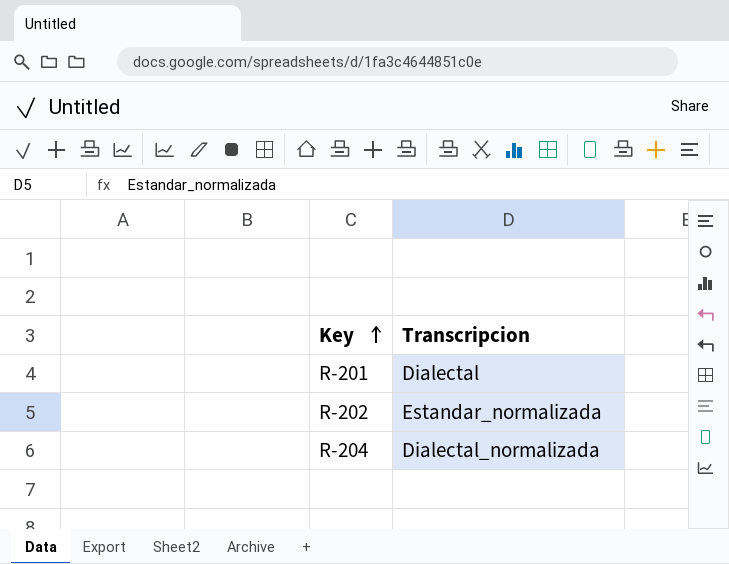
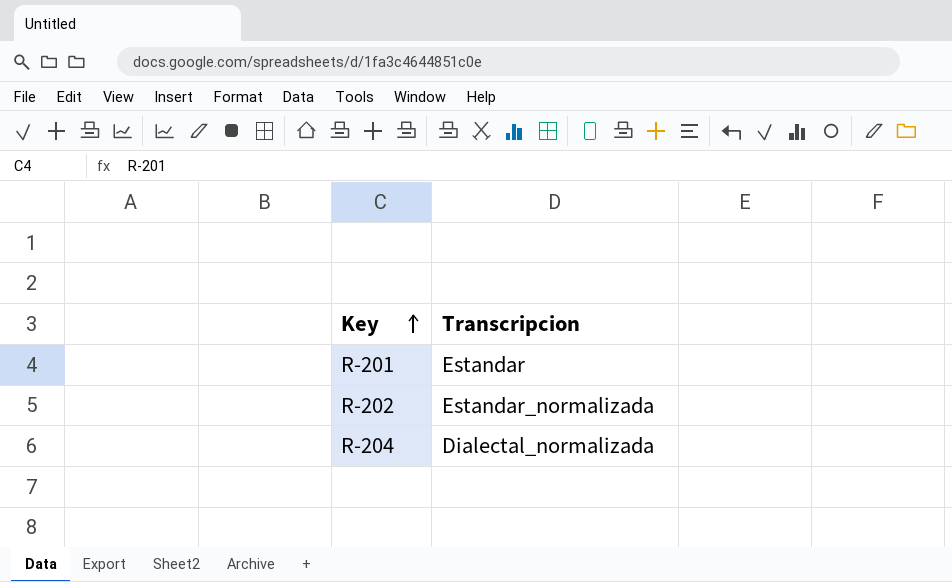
R-201 | Transcripcion: Dialectal -> Estandar

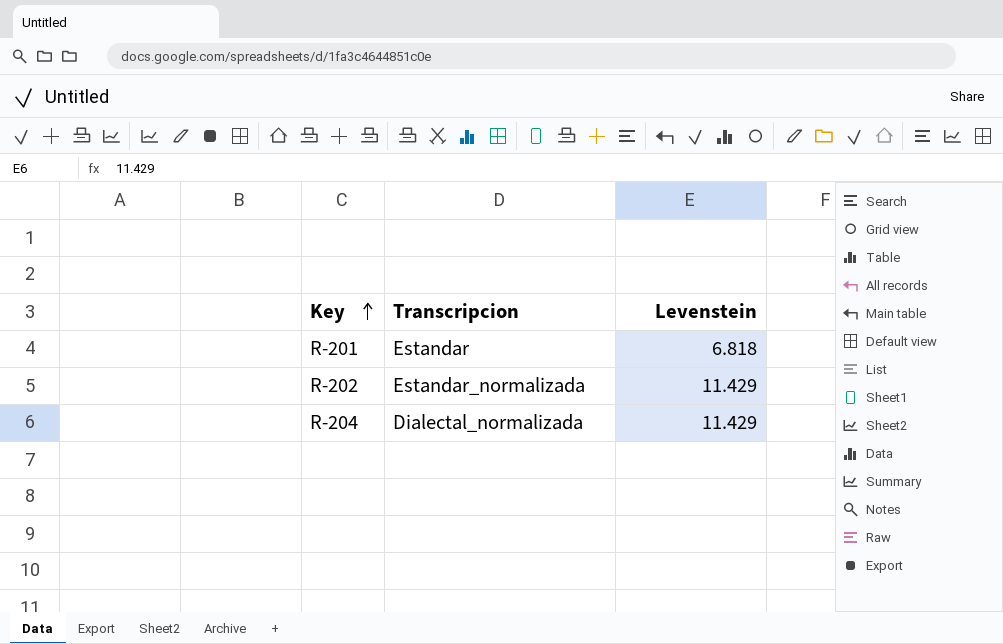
column Levenstein | position: none -> 3

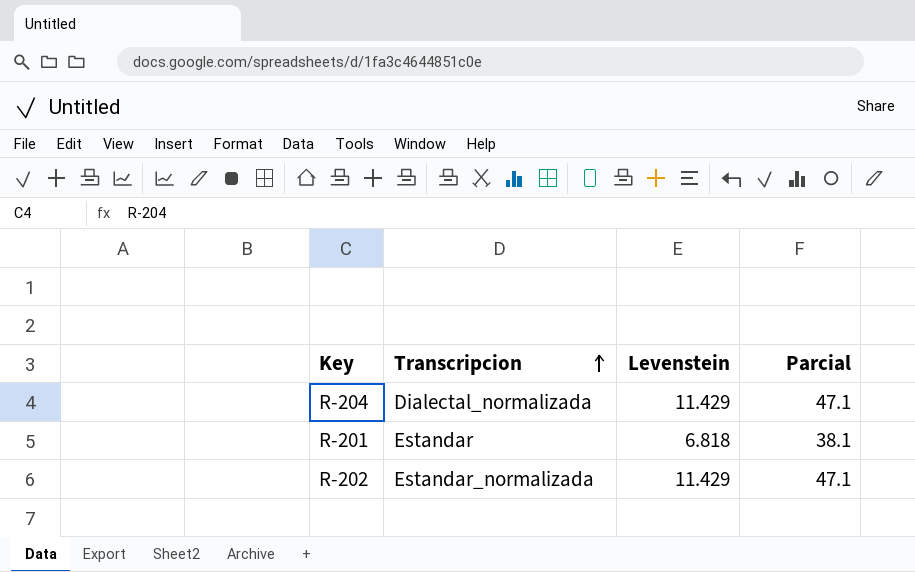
row order: Key ascending -> Transcripcion ascending
column Parcial | position: none -> 4

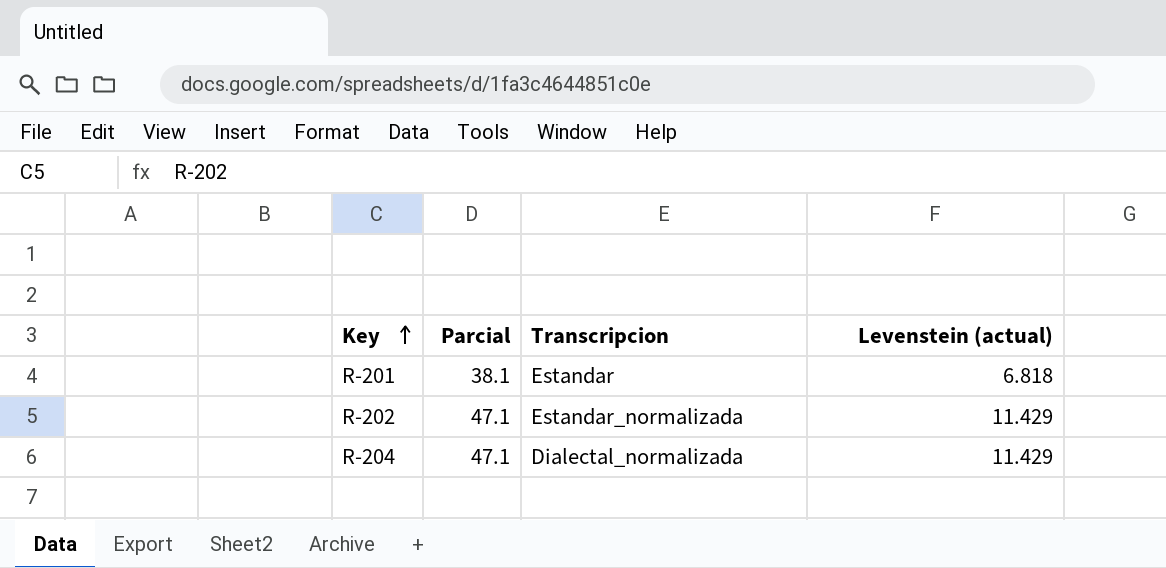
row order: Transcripcion ascending -> Key ascending
column Parcial | position: 4 -> 2
column name: Levenstein -> Levenstein (actual)

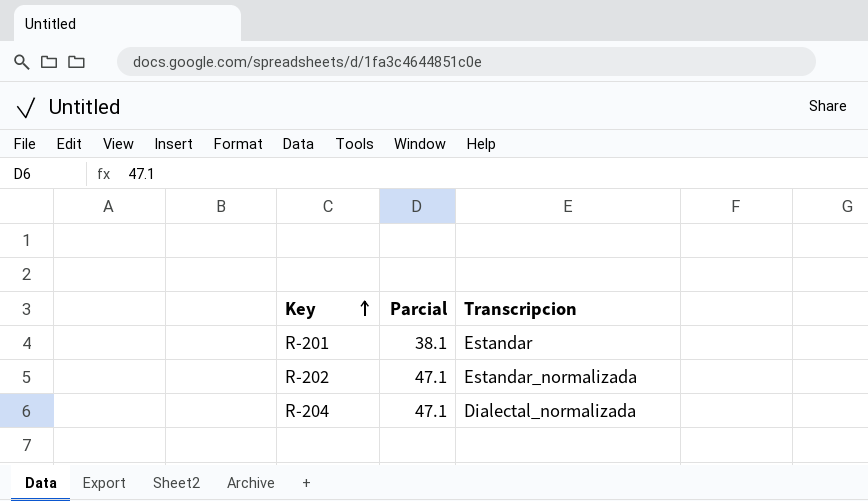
column Levenstein (actual) | position: 4 -> none

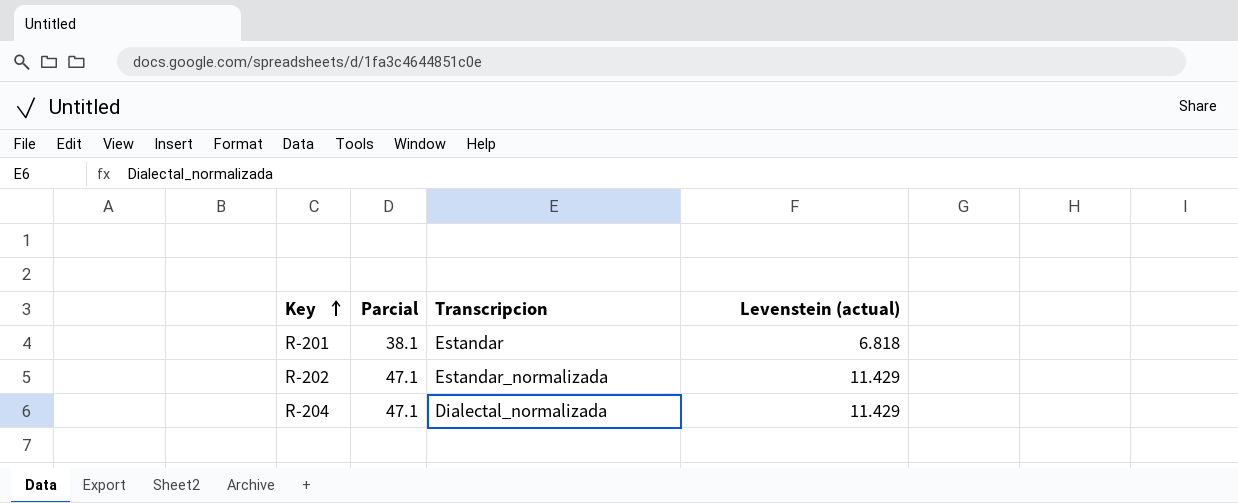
column Levenstein (actual) | position: none -> 4

